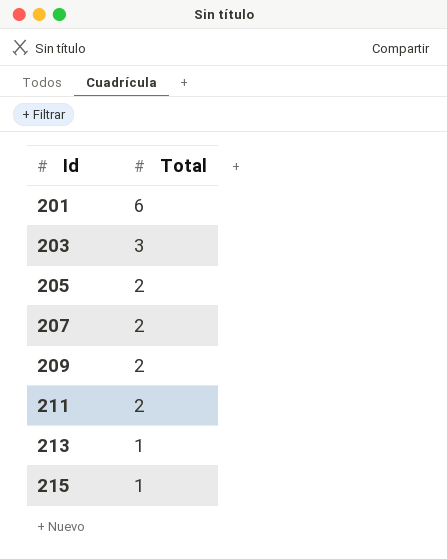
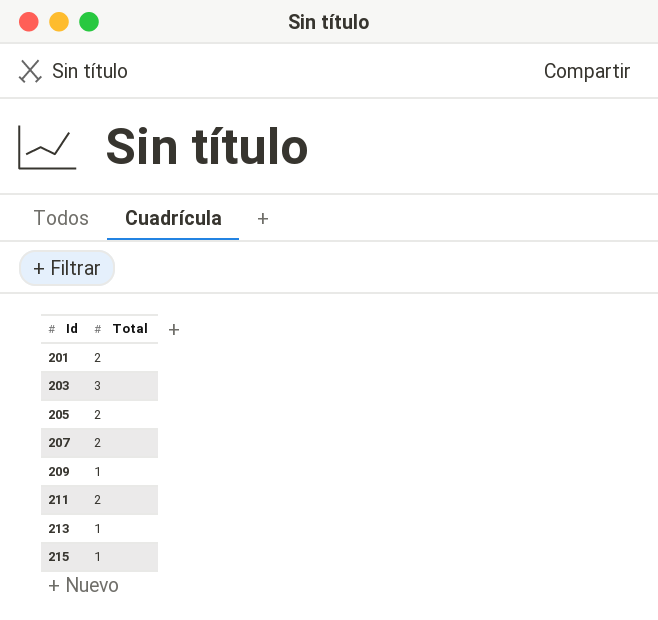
201 | Total: 6 -> 2
209 | Total: 2 -> 1

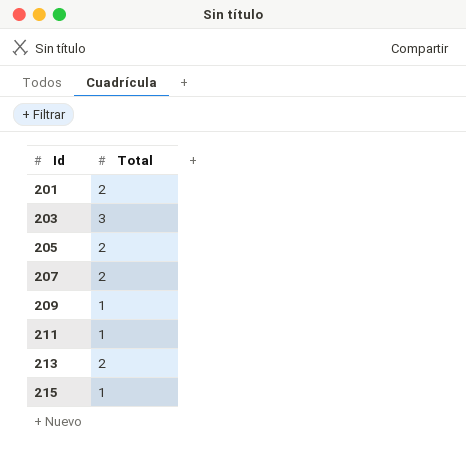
211 | Total: 2 -> 1
213 | Total: 1 -> 2

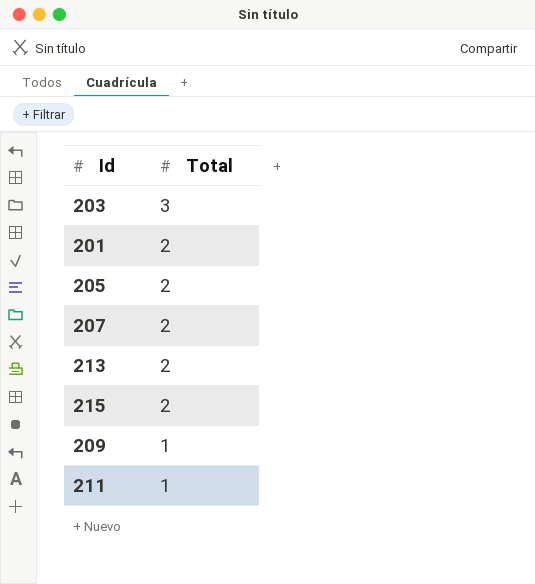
row order: Id ascending -> Total descending
215 | Total: 1 -> 2

